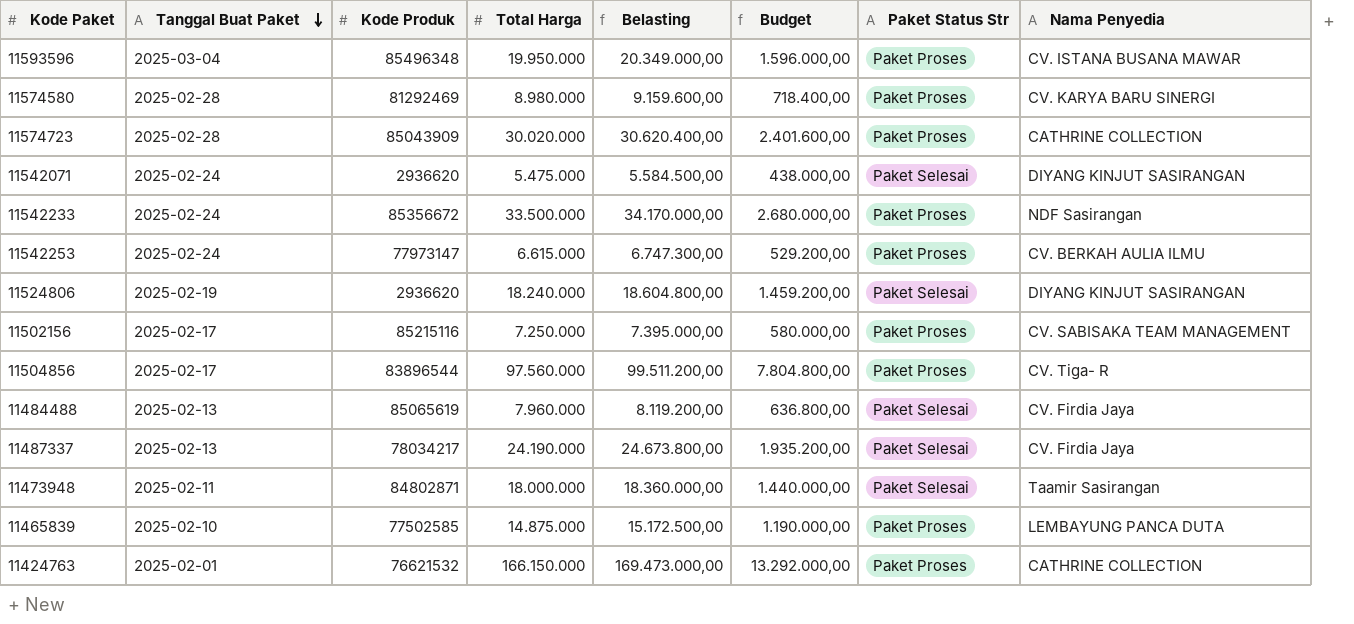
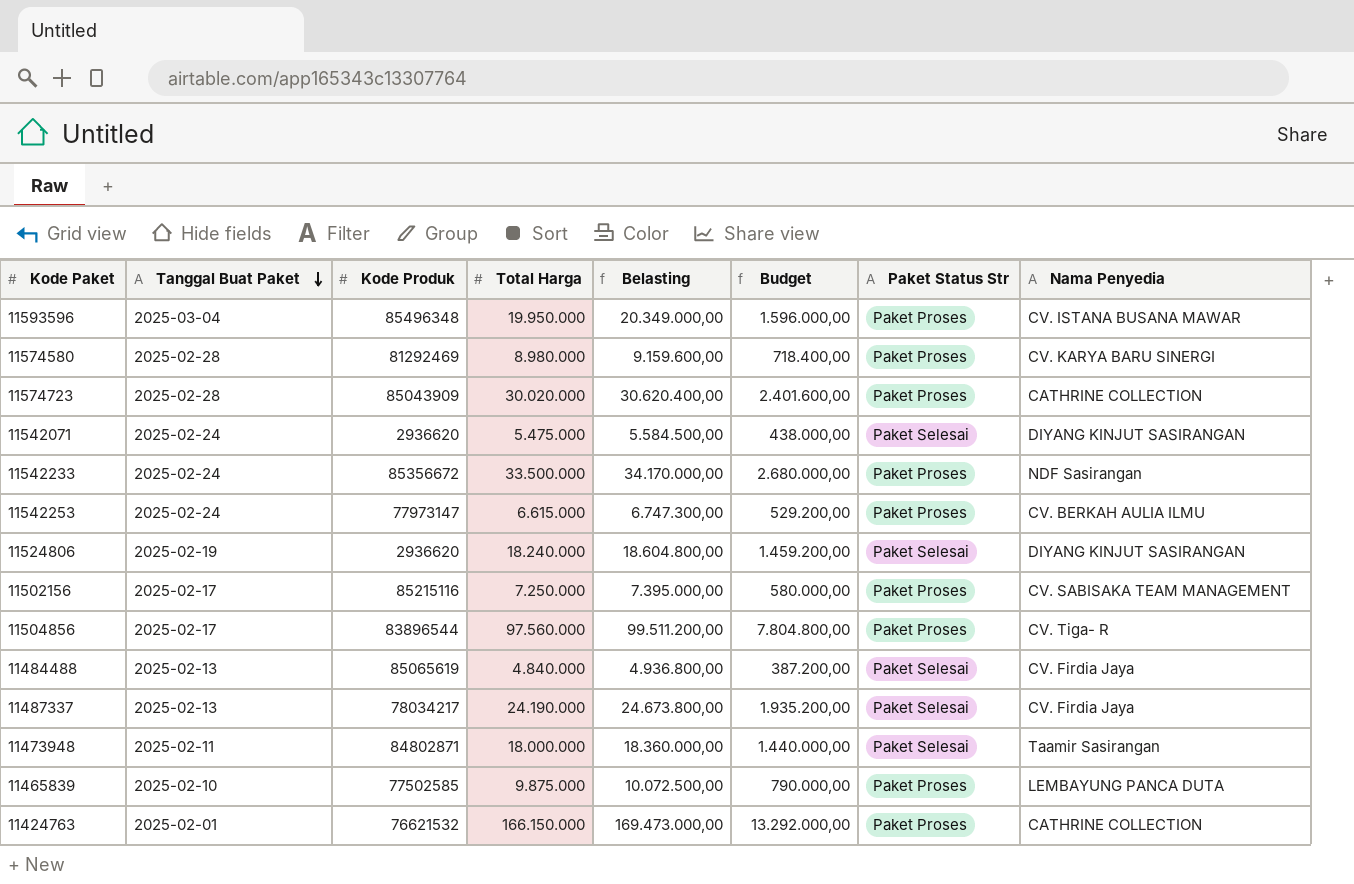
11484488 | Total Harga: 7.960.000 -> 4.840.000
11484488 | Belasting: 8.119.200,00 -> 4.936.800,00
11484488 | Budget: 636.800,00 -> 387.200,00
11465839 | Total Harga: 14.875.000 -> 9.875.000
11465839 | Belasting: 15.172.500,00 -> 10.072.500,00
11465839 | Budget: 1.190.000,00 -> 790.000,00

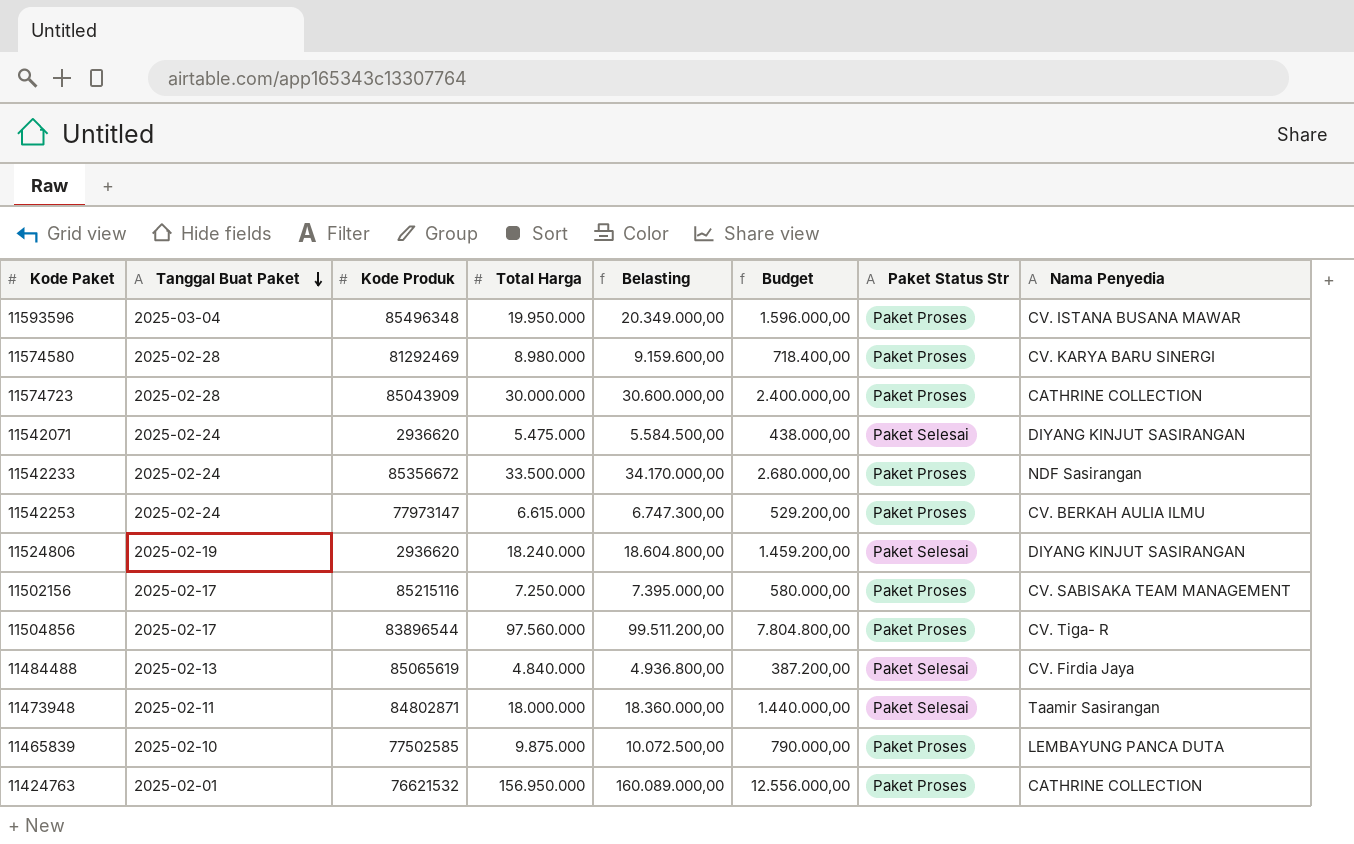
row 11487337: 2025-02-13 | 78034217 | 24.190.000 | 24.673.800,00 | 1.935.200,00 | Paket Selesai | CV. Firdia Jaya -> none
11574723 | Total Harga: 30.020.000 -> 30.000.000
11574723 | Belasting: 30.620.400,00 -> 30.600.000,00
11574723 | Budget: 2.401.600,00 -> 2.400.000,00
11424763 | Total Harga: 166.150.000 -> 156.950.000
11424763 | Belasting: 169.473.000,00 -> 160.089.000,00
11424763 | Budget: 13.292.000,00 -> 12.556.000,00

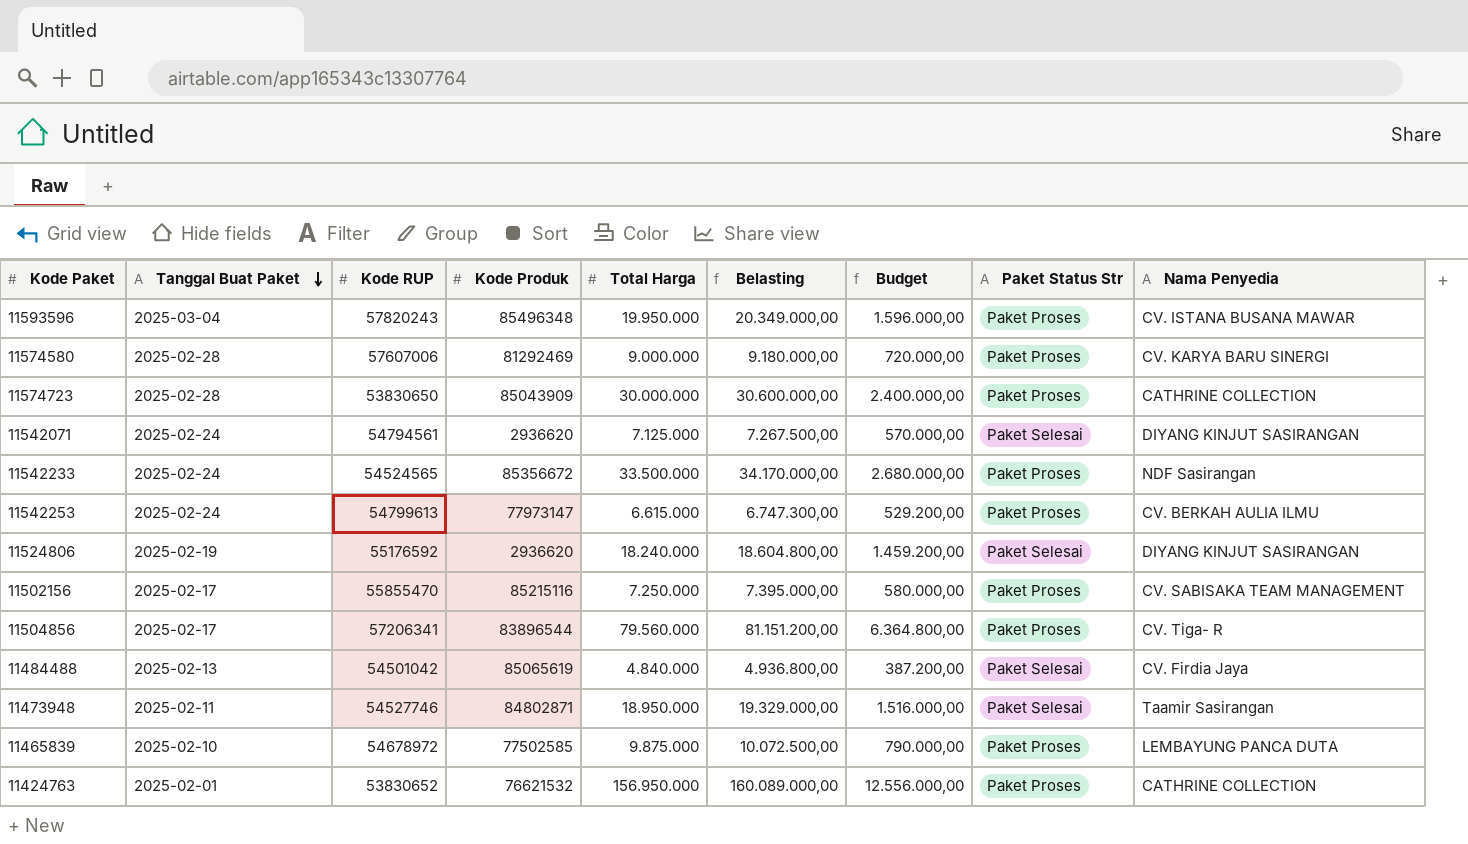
column Kode RUP | position: none -> 3
11574580 | Total Harga: 8.980.000 -> 9.000.000
11574580 | Belasting: 9.159.600,00 -> 9.180.000,00
11574580 | Budget: 718.400,00 -> 720.000,00
11542071 | Total Harga: 5.475.000 -> 7.125.000
11542071 | Belasting: 5.584.500,00 -> 7.267.500,00
11542071 | Budget: 438.000,00 -> 570.000,00
11504856 | Total Harga: 97.560.000 -> 79.560.000
11504856 | Belasting: 99.511.200,00 -> 81.151.200,00
11504856 | Budget: 7.804.800,00 -> 6.364.800,00
11473948 | Total Harga: 18.000.000 -> 18.950.000
11473948 | Belasting: 18.360.000,00 -> 19.329.000,00
11473948 | Budget: 1.440.000,00 -> 1.516.000,00

